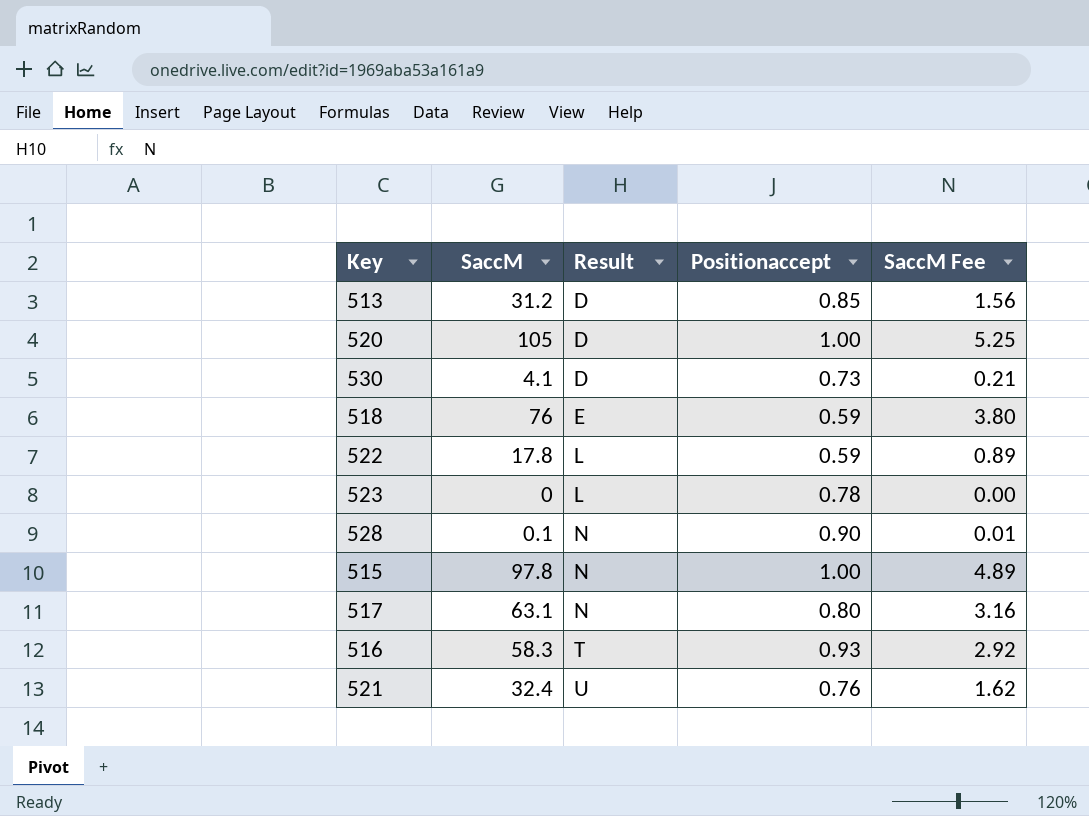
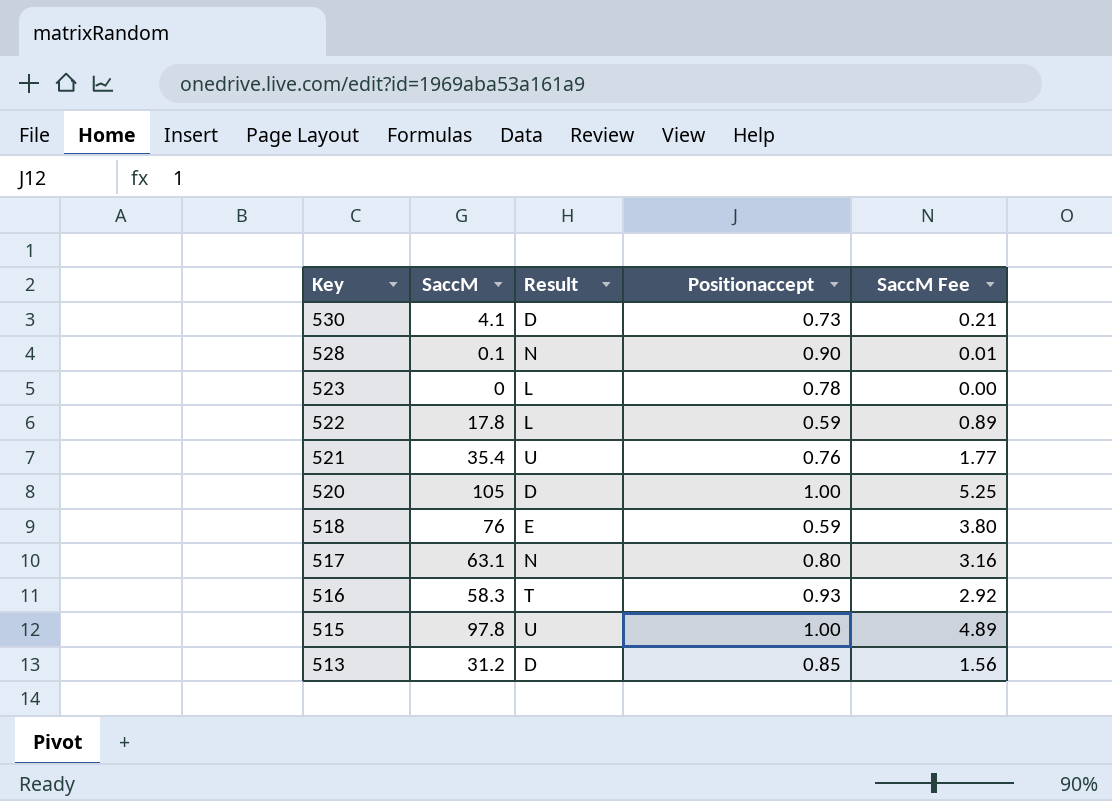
row order: Result ascending -> Key descending
521 | SaccM: 32.4 -> 35.4
521 | SaccM Fee: 1.62 -> 1.77
515 | Result: N -> U

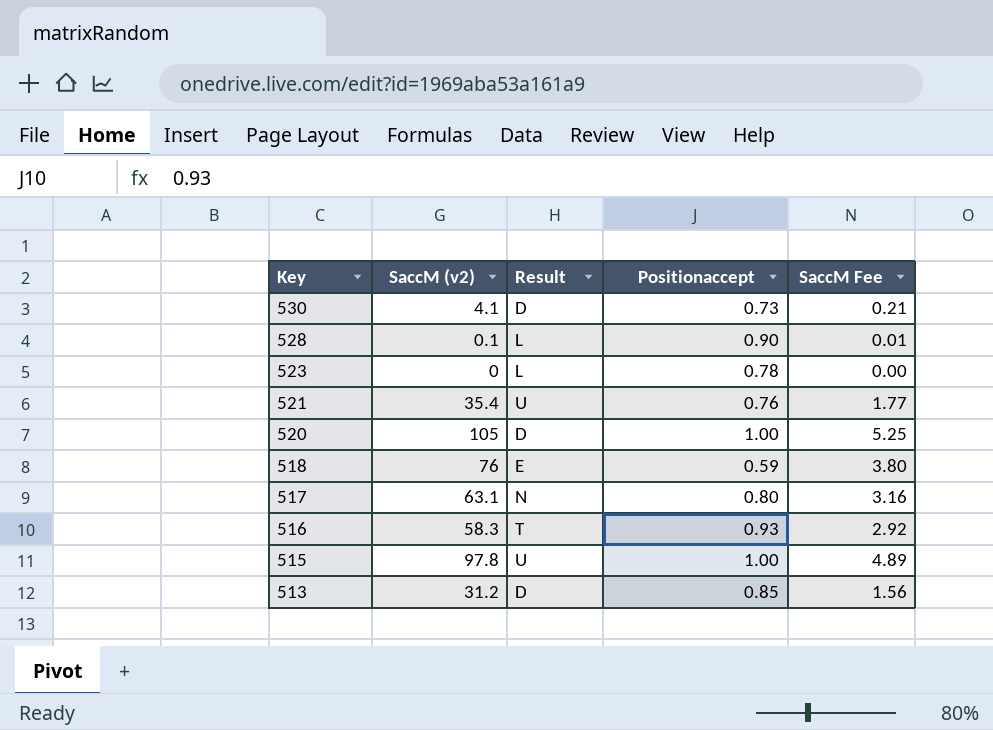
column name: SaccM -> SaccM (v2)
row 522: 17.8 | L | 0.59 | 0.89 -> none
528 | Result: N -> L

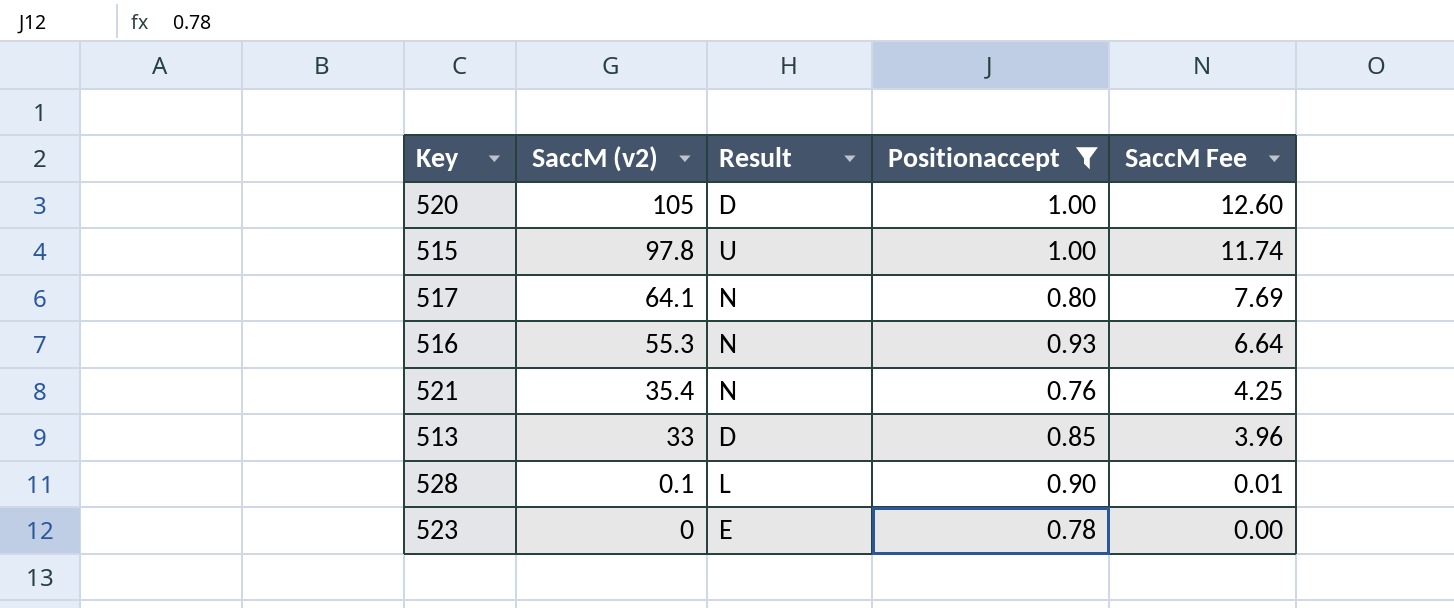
filter: none -> Positionaccept >= 0.76
row order: Key descending -> SaccM (v2) descending
column SaccM Fee | formula: [SaccM (v2)] * 0.05 -> [SaccM (v2)] * 0.12
517 | SaccM (v2): 63.1 -> 64.1
516 | SaccM (v2): 58.3 -> 55.3
516 | Result: T -> N
521 | Result: U -> N
513 | SaccM (v2): 31.2 -> 33
523 | Result: L -> E

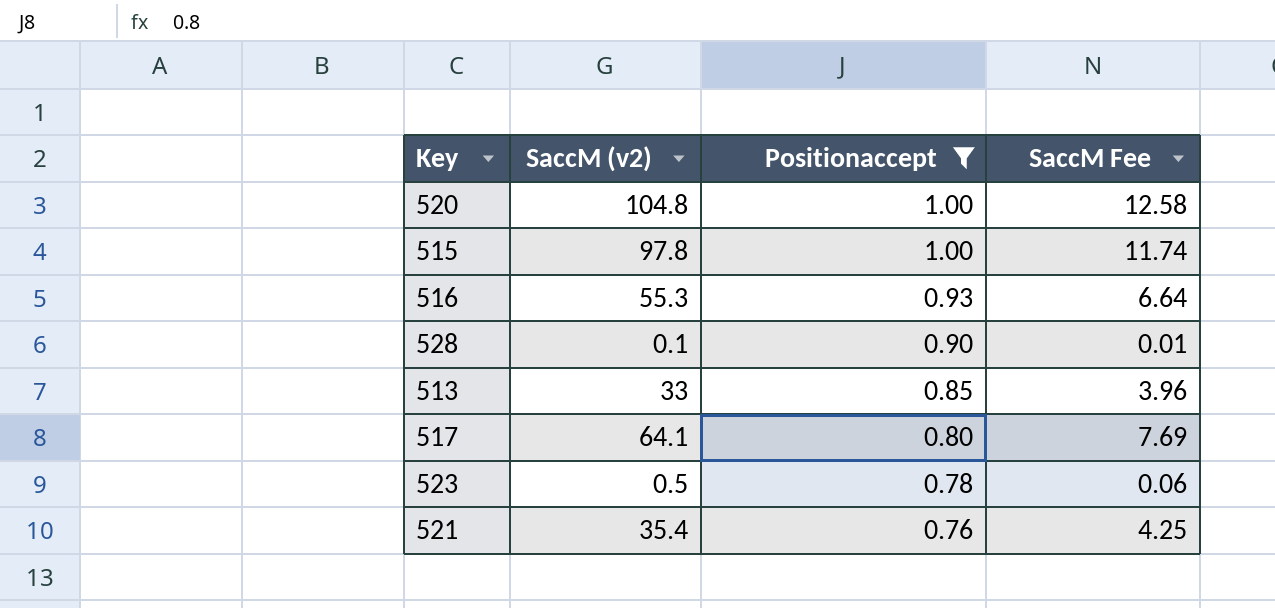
row order: SaccM (v2) descending -> Positionaccept descending
column Result | position: 3 -> none
520 | SaccM (v2): 105 -> 104.8
520 | SaccM Fee: 12.60 -> 12.58
523 | SaccM (v2): 0 -> 0.5
523 | SaccM Fee: 0.00 -> 0.06

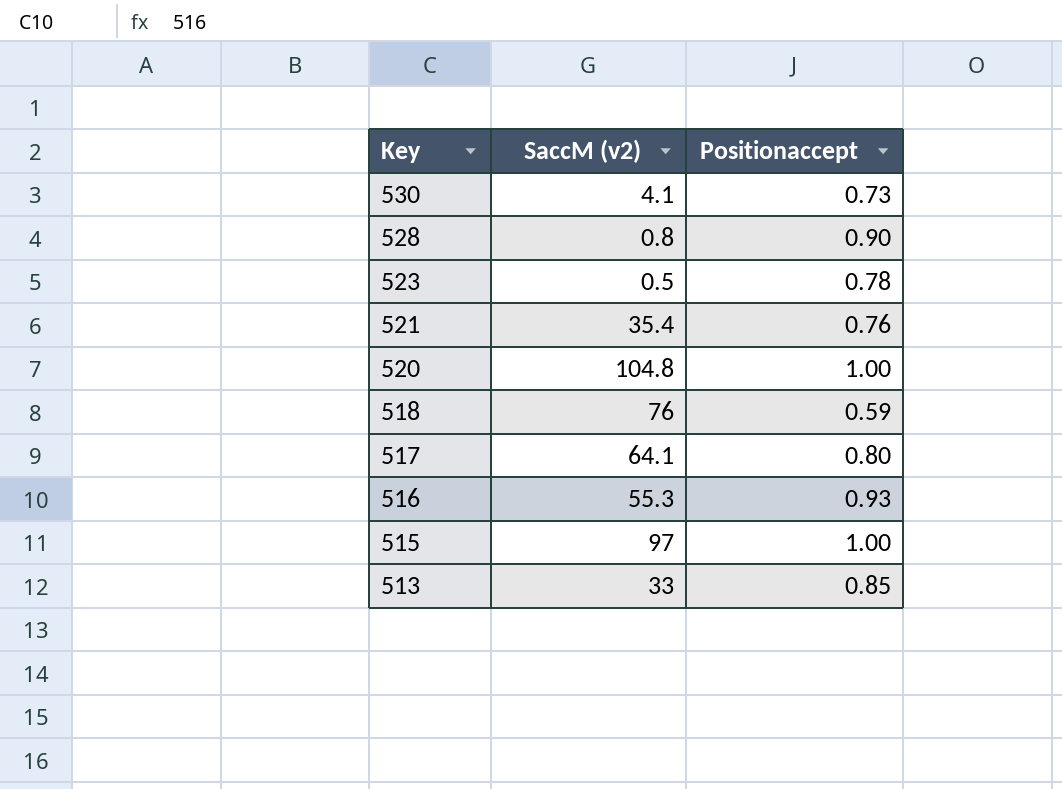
filter: Positionaccept >= 0.76 -> none
row order: Positionaccept descending -> Key descending
column SaccM Fee | formula: [SaccM (v2)] * 0.12 -> none
528 | SaccM (v2): 0.1 -> 0.8
515 | SaccM (v2): 97.8 -> 97

